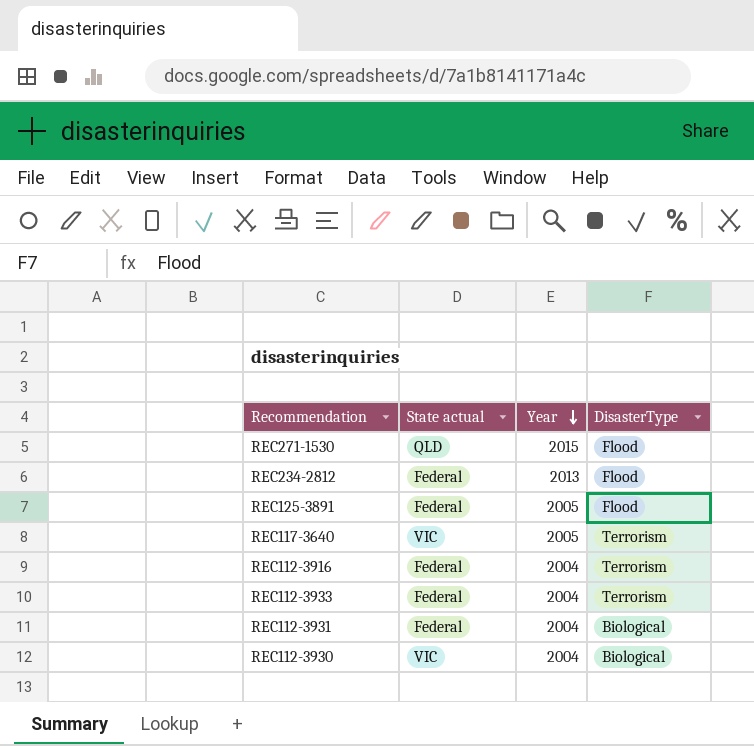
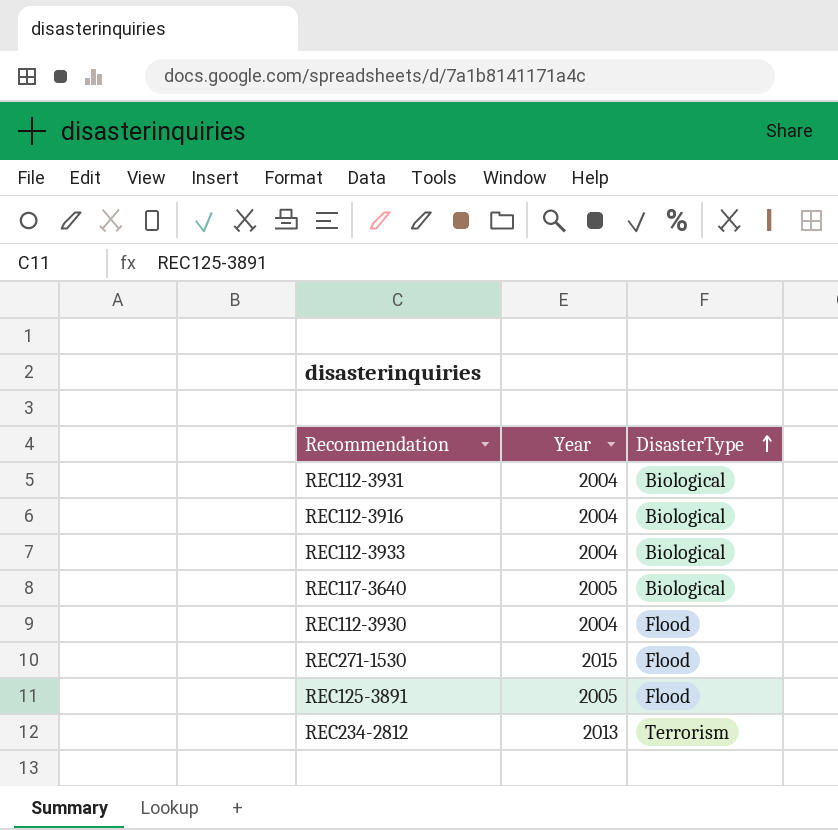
row order: Year descending -> DisasterType ascending
column State actual | position: 2 -> none
REC112-3916 | DisasterType: Terrorism -> Biological
REC112-3933 | DisasterType: Terrorism -> Biological
REC117-3640 | DisasterType: Terrorism -> Biological
REC112-3930 | DisasterType: Biological -> Flood
REC234-2812 | DisasterType: Flood -> Terrorism

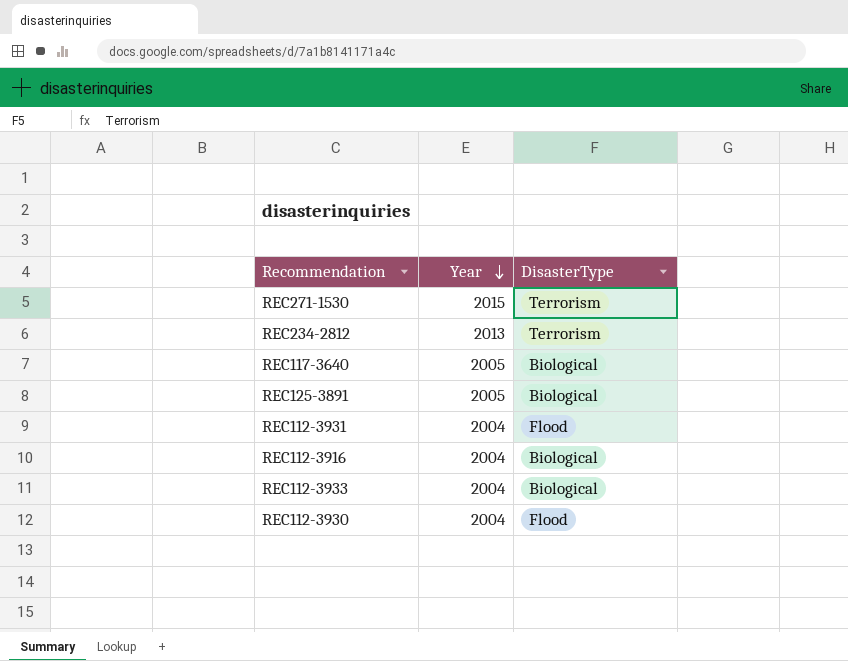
row order: DisasterType ascending -> Year descending
REC271-1530 | DisasterType: Flood -> Terrorism
REC125-3891 | DisasterType: Flood -> Biological
REC112-3931 | DisasterType: Biological -> Flood

